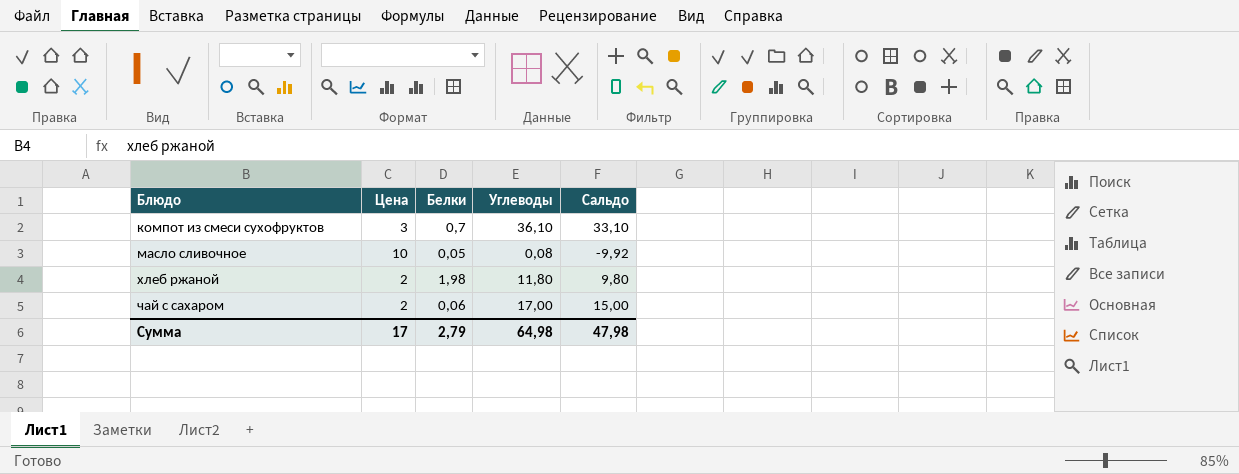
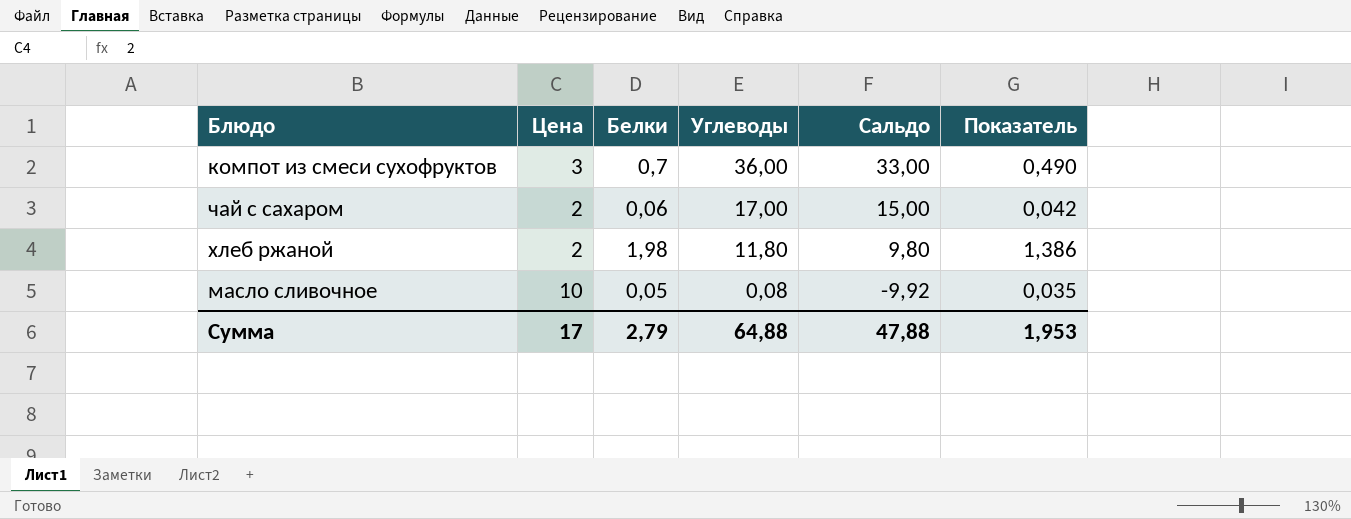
row order: Блюдо ascending -> Углеводы descending
column Показатель | formula: none -> [Белки] * 0,7
компот из смеси сухофруктов | Углеводы: 36,10 -> 36,00
компот из смеси сухофруктов | Сальдо: 33,10 -> 33,00
Сумма | Углеводы: 64,98 -> 64,88
Сумма | Сальдо: 47,98 -> 47,88

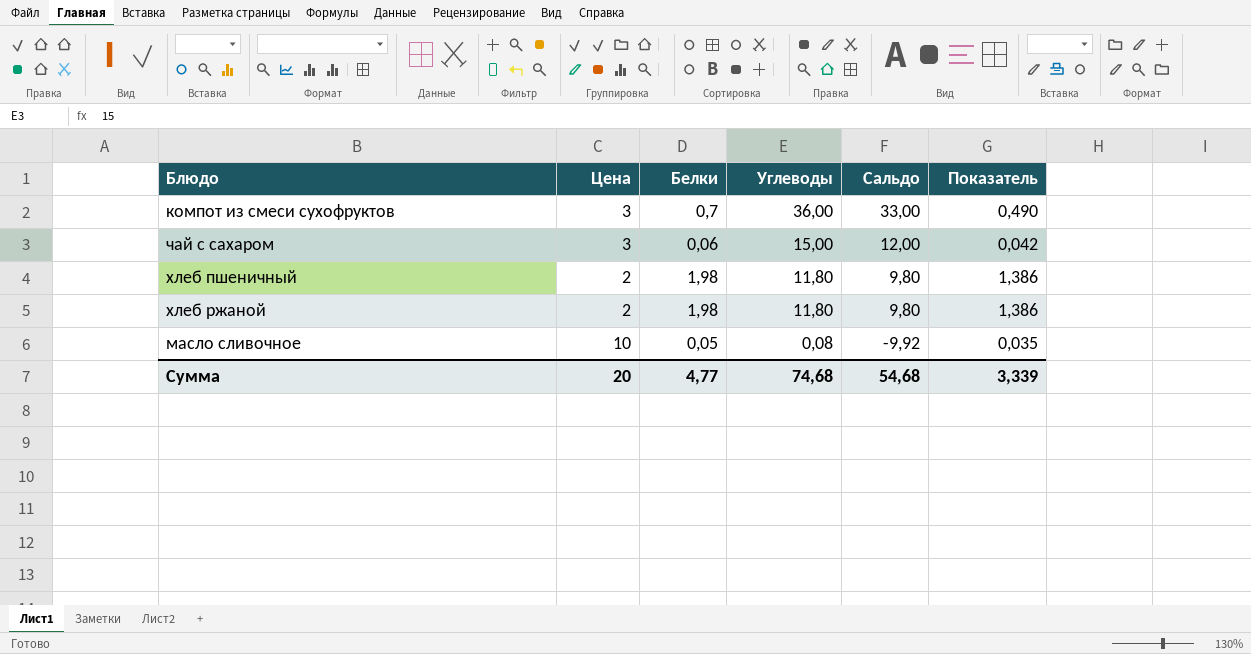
чай с сахаром | Цена: 2 -> 3
чай с сахаром | Углеводы: 17,00 -> 15,00
чай с сахаром | Сальдо: 15,00 -> 12,00
row хлеб пшеничный: none -> 2 | 1,98 | 11,80 | 9,80 | 1,386
Сумма | Цена: 17 -> 20
Сумма | Белки: 2,79 -> 4,77
Сумма | Углеводы: 64,88 -> 74,68
Сумма | Сальдо: 47,88 -> 54,68
Сумма | Показатель: 1,953 -> 3,339

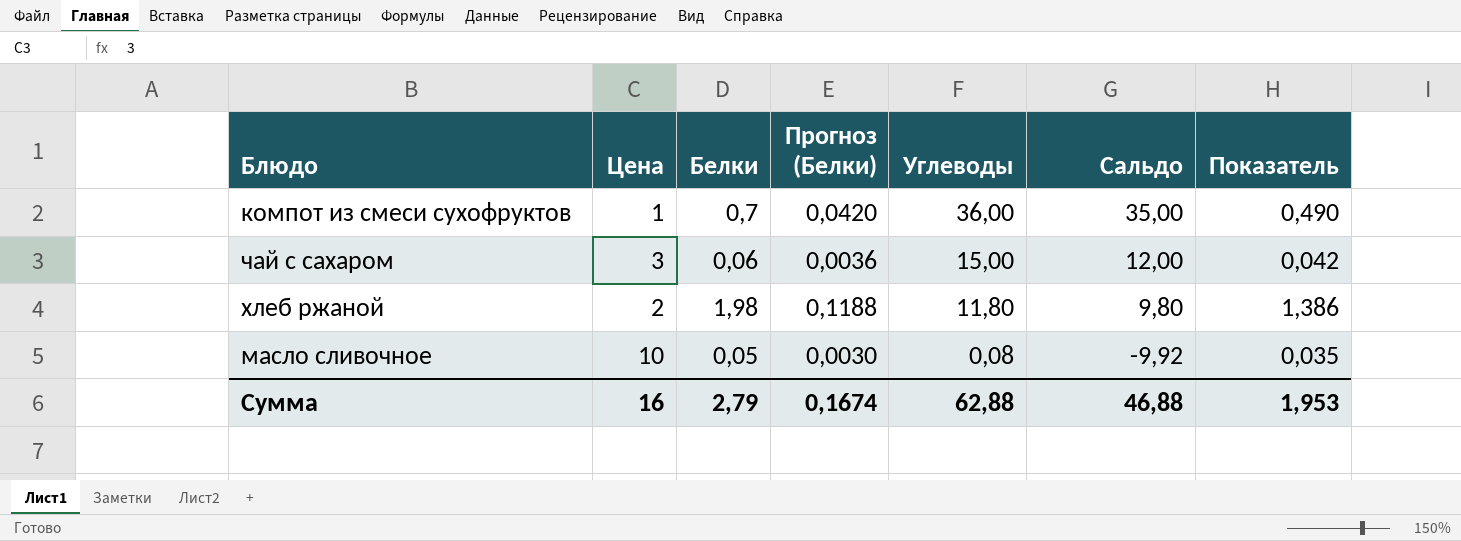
column Прогноз (Белки) | formula: none -> [Белки] * 0,06
row хлеб пшеничный: 2 | 1,98 | 11,80 | 9,80 | 1,386 -> none
компот из смеси сухофруктов | Цена: 3 -> 1
компот из смеси сухофруктов | Сальдо: 33,00 -> 35,00
Сумма | Цена: 20 -> 16
Сумма | Белки: 4,77 -> 2,79
Сумма | Углеводы: 74,68 -> 62,88
Сумма | Сальдо: 54,68 -> 46,88
Сумма | Показатель: 3,339 -> 1,953

